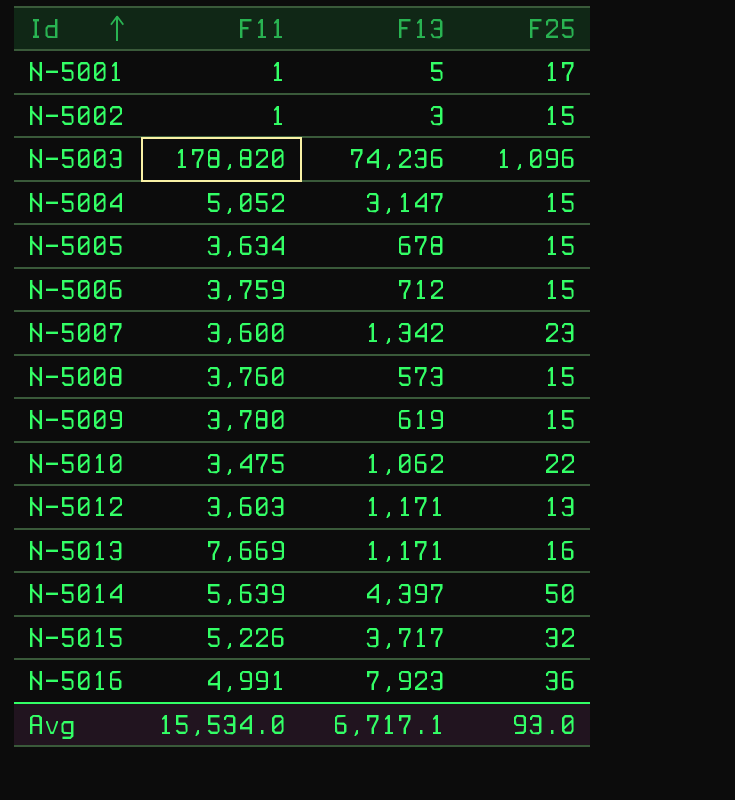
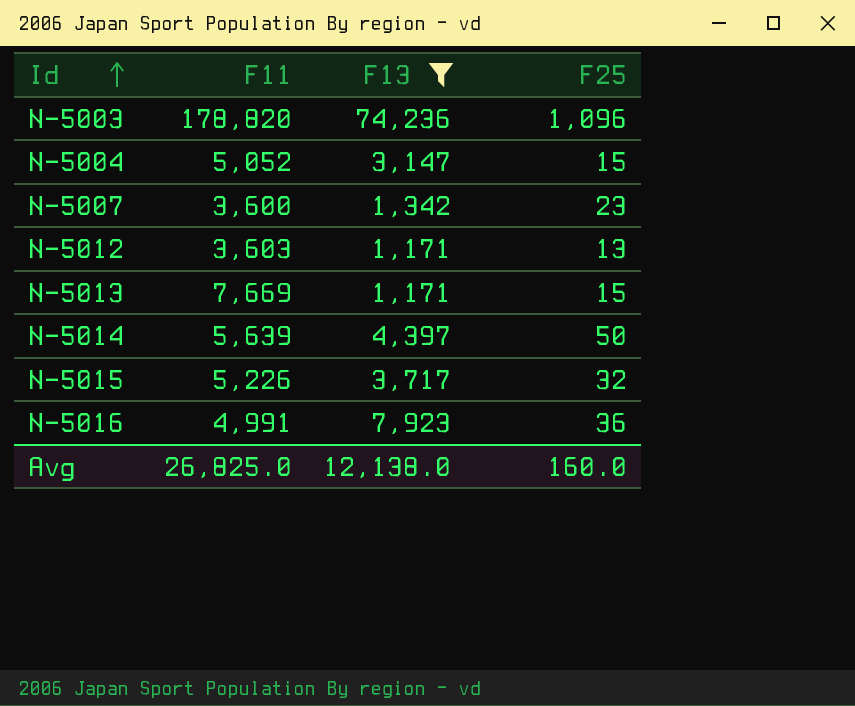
filter: none -> F13 >= 1,171
N-5013 | F25: 16 -> 15
Avg | F11: 15,534.0 -> 26,825.0
Avg | F13: 6,717.1 -> 12,138.0
Avg | F25: 93.0 -> 160.0

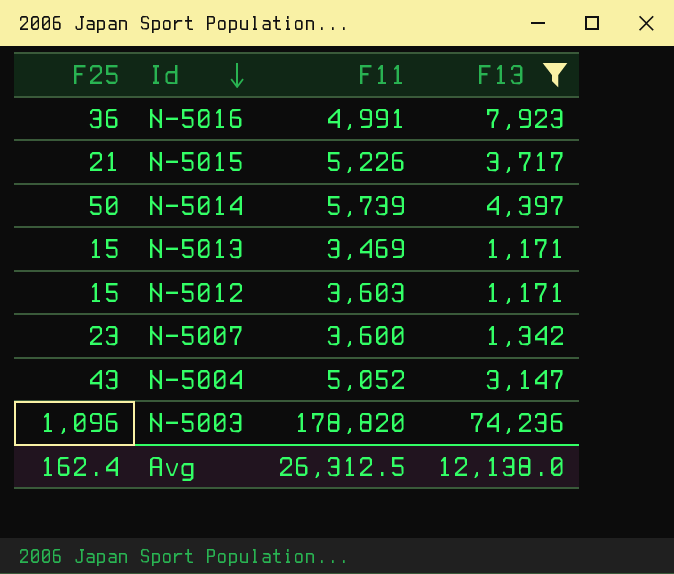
row order: Id ascending -> Id descending
column F25 | position: 4 -> 1
N-5015 | F25: 32 -> 21
N-5014 | F11: 5,639 -> 5,739
N-5013 | F11: 7,669 -> 3,469
N-5012 | F25: 13 -> 15
N-5004 | F25: 15 -> 43
Avg | F25: 160.0 -> 162.4
Avg | F11: 26,825.0 -> 26,312.5

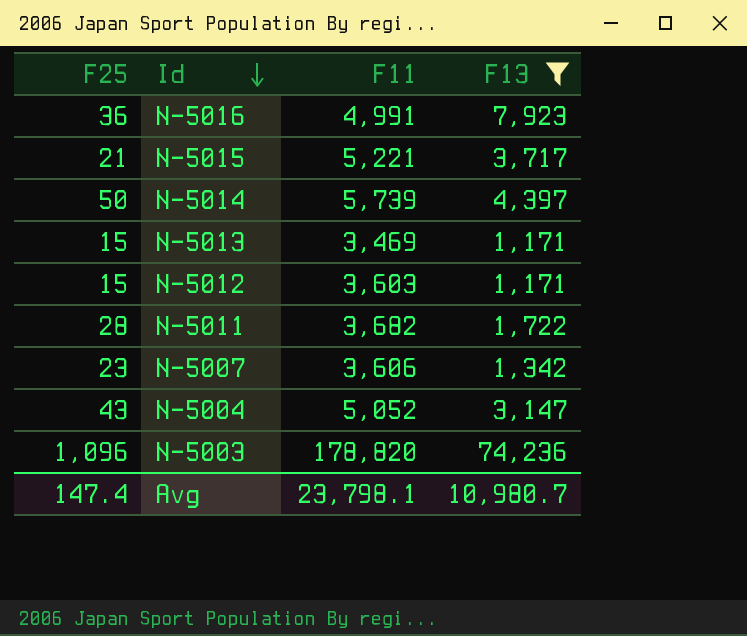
N-5015 | F11: 5,226 -> 5,221
row N-5011: none -> 28 | 3,682 | 1,722
N-5007 | F11: 3,600 -> 3,606
Avg | F25: 162.4 -> 147.4
Avg | F11: 26,312.5 -> 23,798.1
Avg | F13: 12,138.0 -> 10,980.7

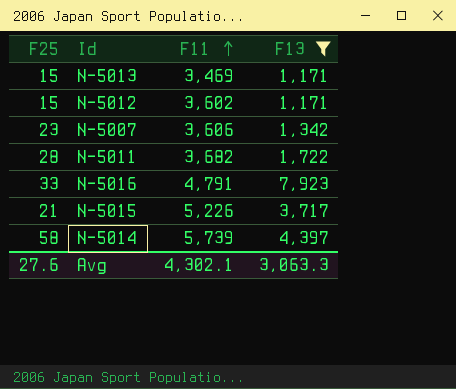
row order: Id descending -> F11 ascending
row N-5004: 43 | 5,052 | 3,147 -> none
row N-5003: 1,096 | 178,820 | 74,236 -> none
N-5012 | F11: 3,603 -> 3,602
N-5016 | F25: 36 -> 33
N-5016 | F11: 4,991 -> 4,791
N-5015 | F11: 5,221 -> 5,226
N-5014 | F25: 50 -> 58
Avg | F25: 147.4 -> 27.6
Avg | F11: 23,798.1 -> 4,302.1
Avg | F13: 10,980.7 -> 3,063.3

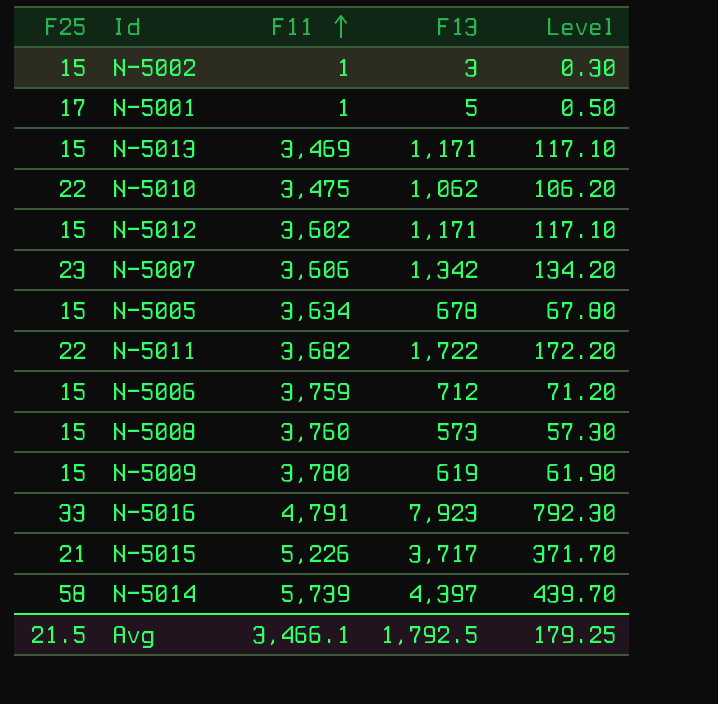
filter: F13 >= 1,171 -> none
column Level | formula: none -> [F13] * 0.1
N-5011 | F25: 28 -> 22
Avg | F25: 27.6 -> 21.5
Avg | F11: 4,302.1 -> 3,466.1
Avg | F13: 3,063.3 -> 1,792.5

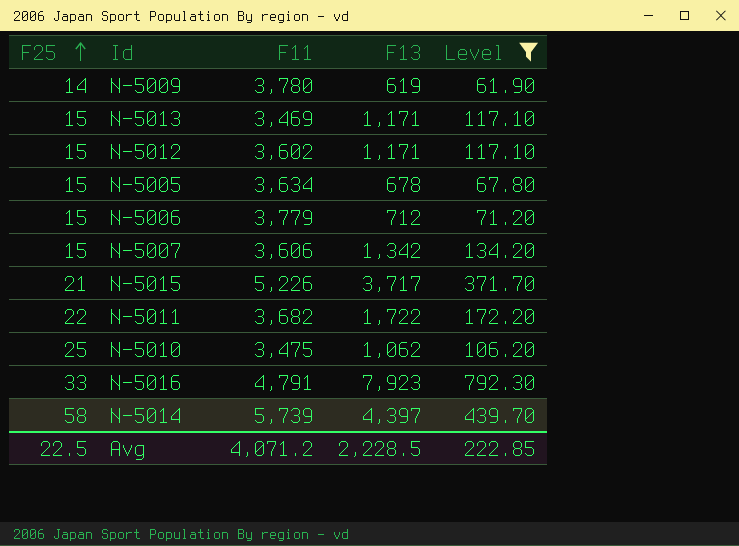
filter: none -> Level >= 61.90
row order: F11 ascending -> F25 ascending
N-5009 | F25: 15 -> 14
N-5006 | F11: 3,759 -> 3,779
N-5007 | F25: 23 -> 15
N-5010 | F25: 22 -> 25
Avg | F25: 21.5 -> 22.5
Avg | F11: 3,466.1 -> 4,071.2
Avg | F13: 1,792.5 -> 2,228.5
Avg | Level: 179.25 -> 222.85

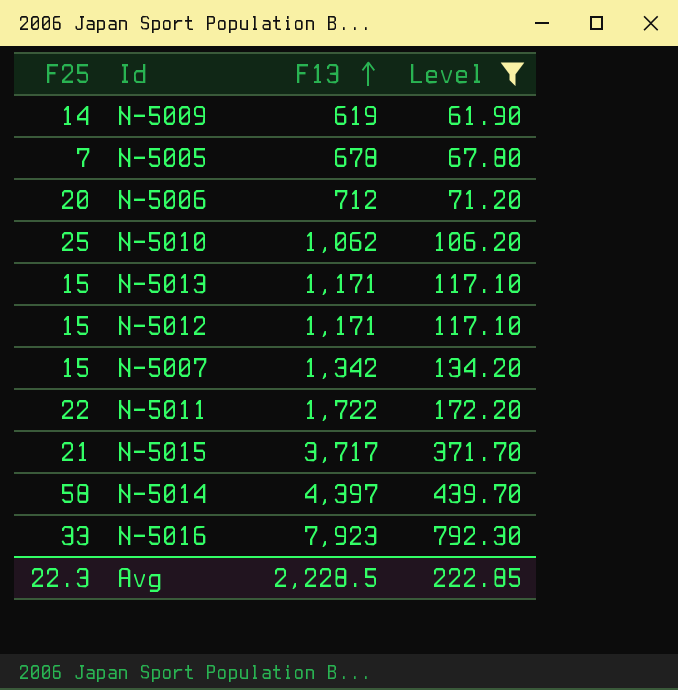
row order: F25 ascending -> F13 ascending
column F11 | position: 3 -> none
N-5005 | F25: 15 -> 7
N-5006 | F25: 15 -> 20
Avg | F25: 22.5 -> 22.3

